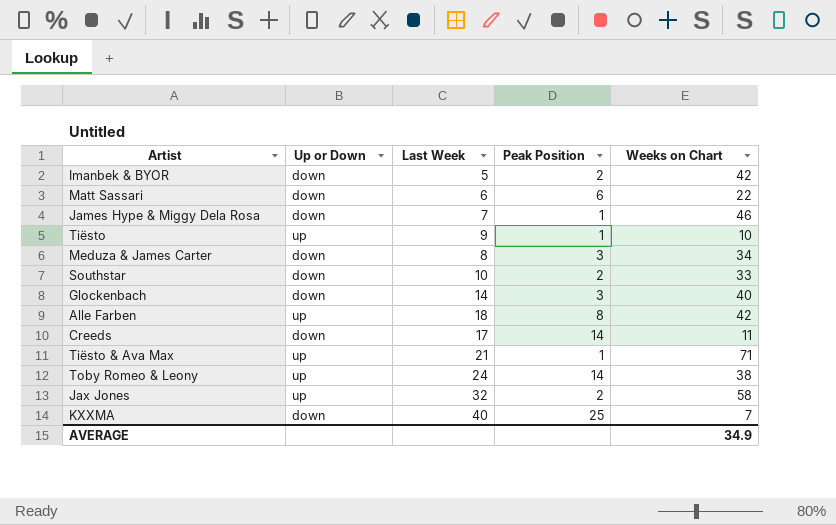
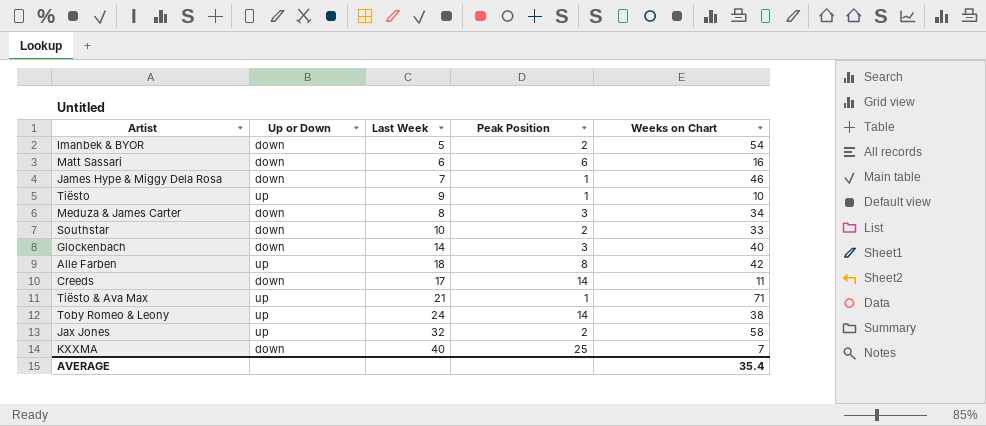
Imanbek & BYOR | Weeks on Chart: 42 -> 54
Matt Sassari | Weeks on Chart: 22 -> 16
AVERAGE | Weeks on Chart: 34.9 -> 35.4

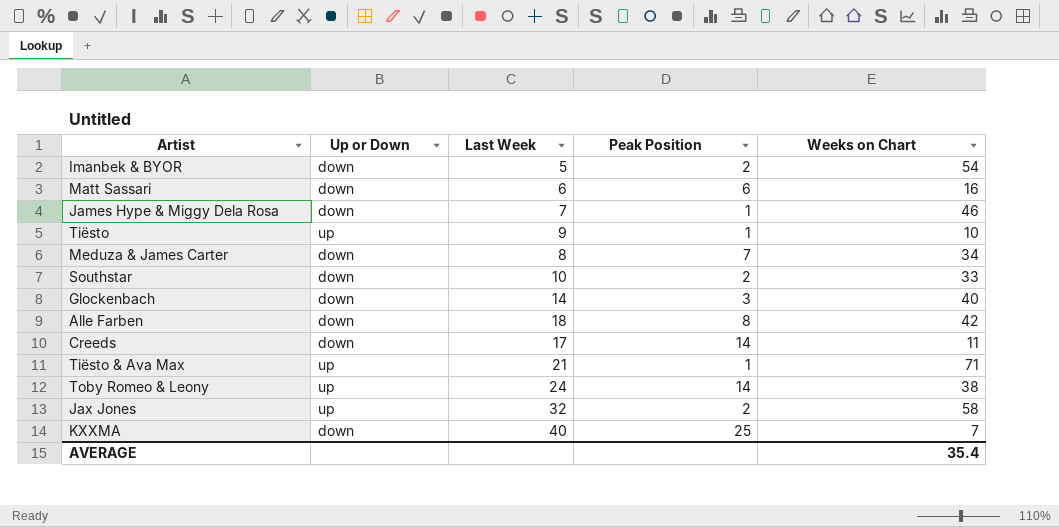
Meduza & James Carter | Peak Position: 3 -> 7
Alle Farben | Up or Down: up -> down

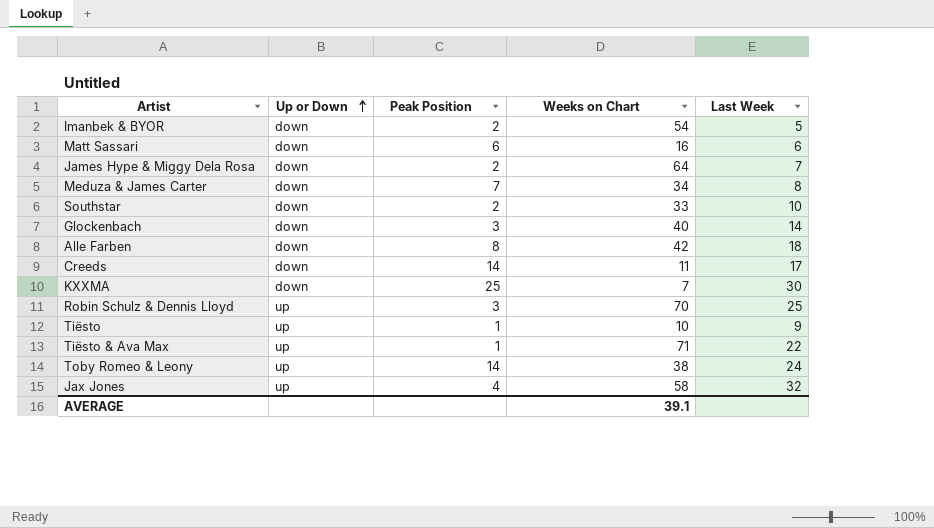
row order: none -> Up or Down ascending
column Last Week | position: 3 -> 5
James Hype & Miggy Dela Rosa | Peak Position: 1 -> 2
James Hype & Miggy Dela Rosa | Weeks on Chart: 46 -> 64
KXXMA | Last Week: 40 -> 30
row Robin Schulz & Dennis Lloyd: none -> up | 3 | 70 | 25
Tiësto & Ava Max | Last Week: 21 -> 22
Jax Jones | Peak Position: 2 -> 4
AVERAGE | Weeks on Chart: 35.4 -> 39.1

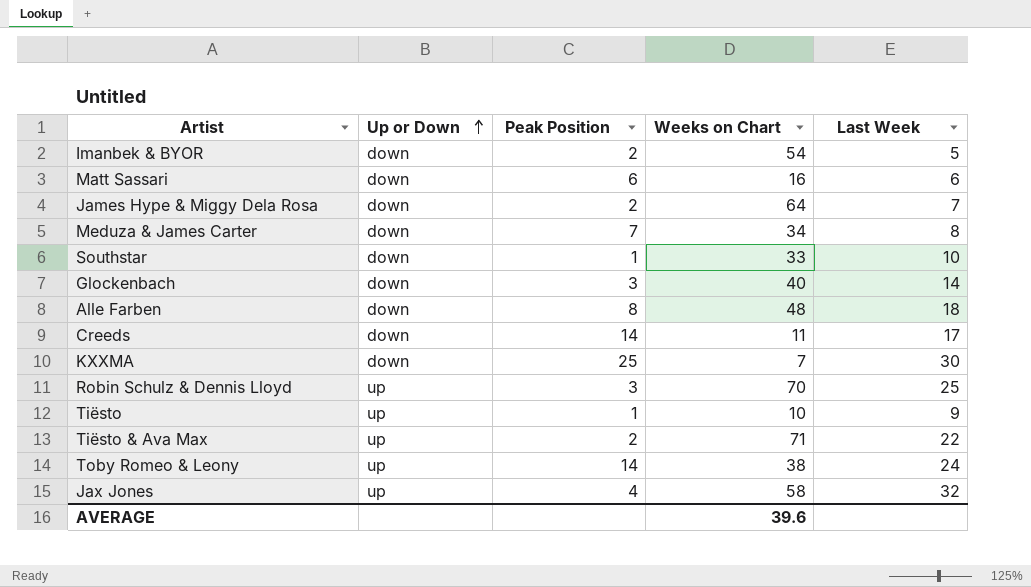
Southstar | Peak Position: 2 -> 1
Alle Farben | Weeks on Chart: 42 -> 48
Tiësto & Ava Max | Peak Position: 1 -> 2
AVERAGE | Weeks on Chart: 39.1 -> 39.6

